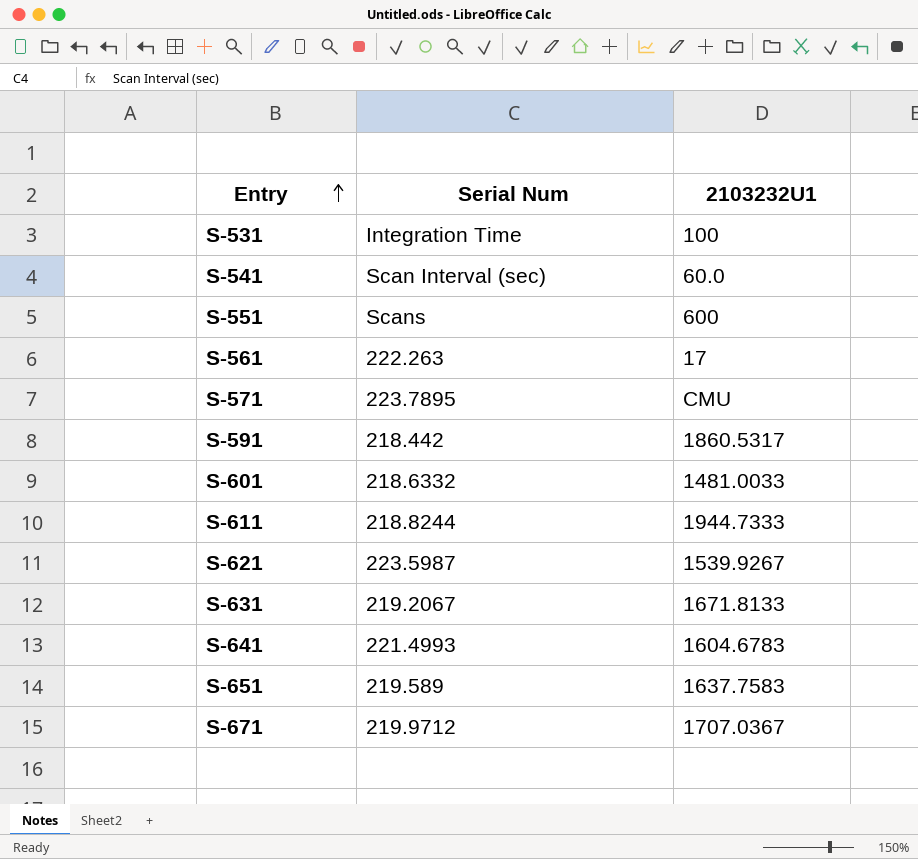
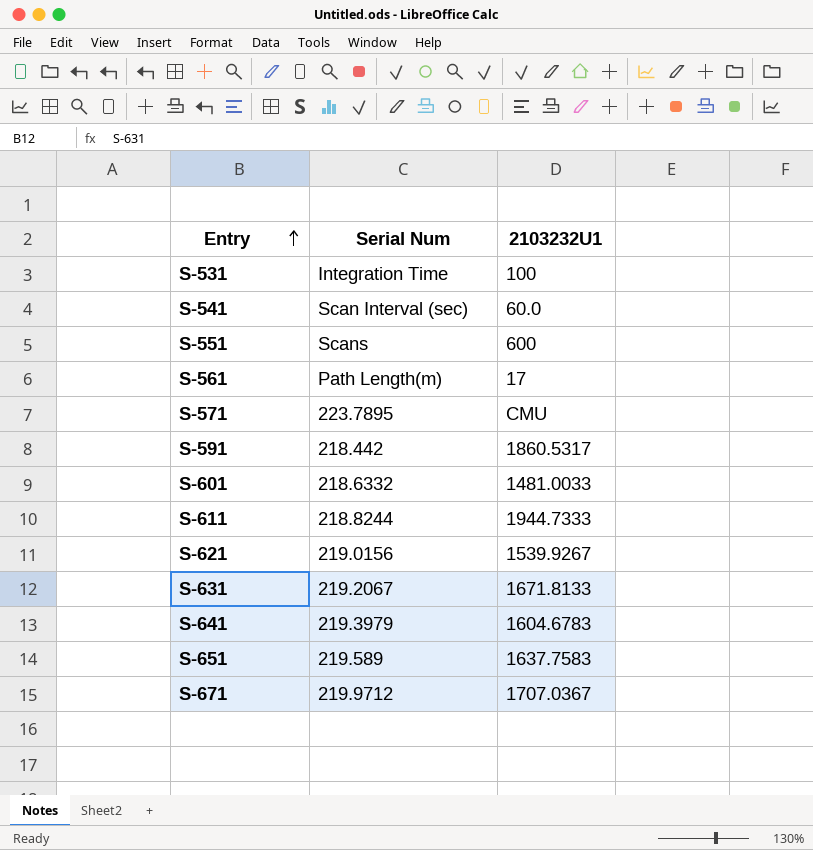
S-561 | Serial Num: 222.263 -> Path Length(m)
S-621 | Serial Num: 223.5987 -> 219.0156
S-641 | Serial Num: 221.4993 -> 219.3979

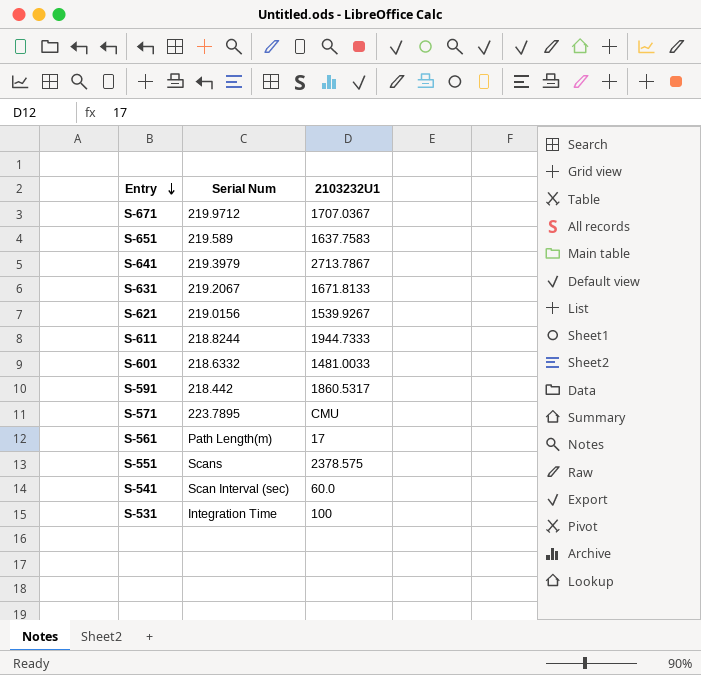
row order: Entry ascending -> Entry descending
S-641 | 2103232U1: 1604.6783 -> 2713.7867
S-551 | 2103232U1: 600 -> 2378.575

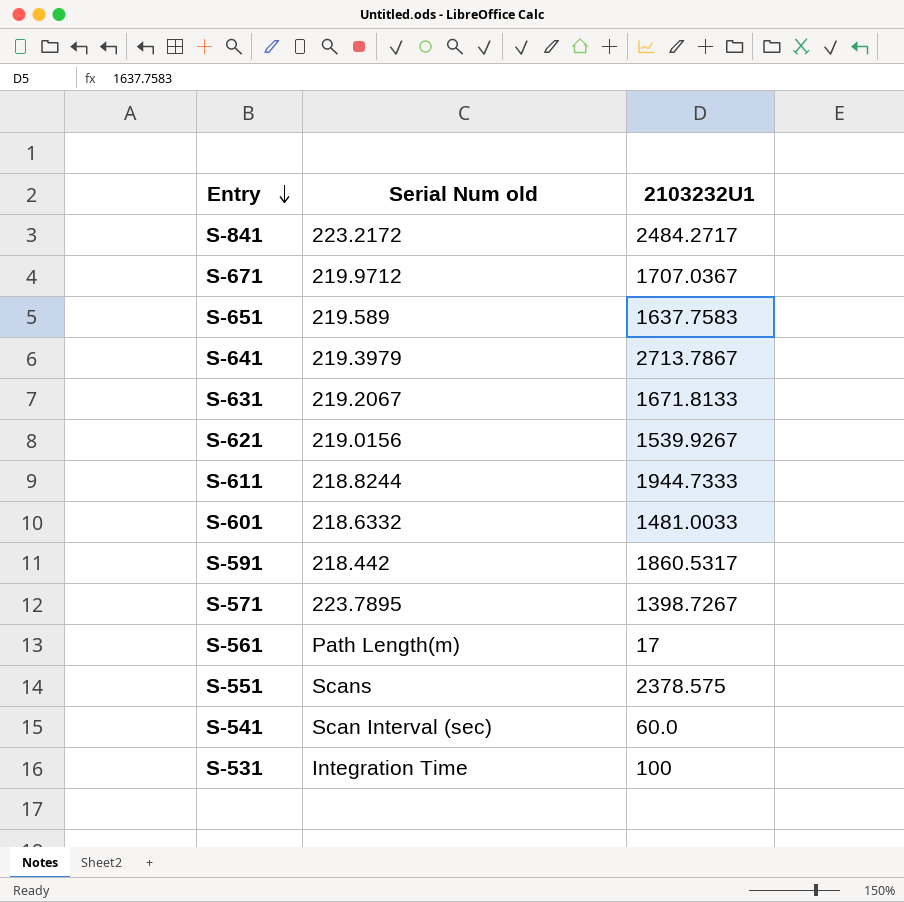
column name: Serial Num -> Serial Num old
row S-841: none -> 223.2172 | 2484.2717
S-571 | 2103232U1: CMU -> 1398.7267

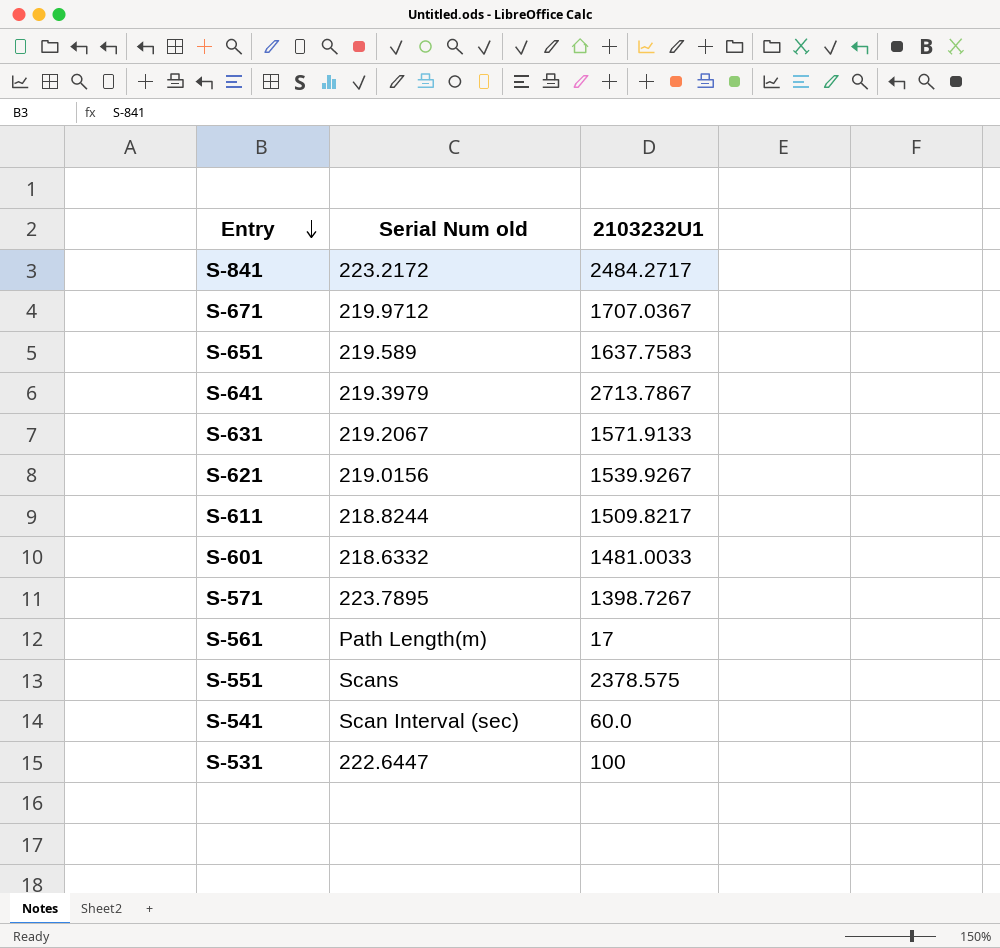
row S-591: 218.442 | 1860.5317 -> none
S-631 | 2103232U1: 1671.8133 -> 1571.9133
S-611 | 2103232U1: 1944.7333 -> 1509.8217
S-531 | Serial Num old: Integration Time -> 222.6447

